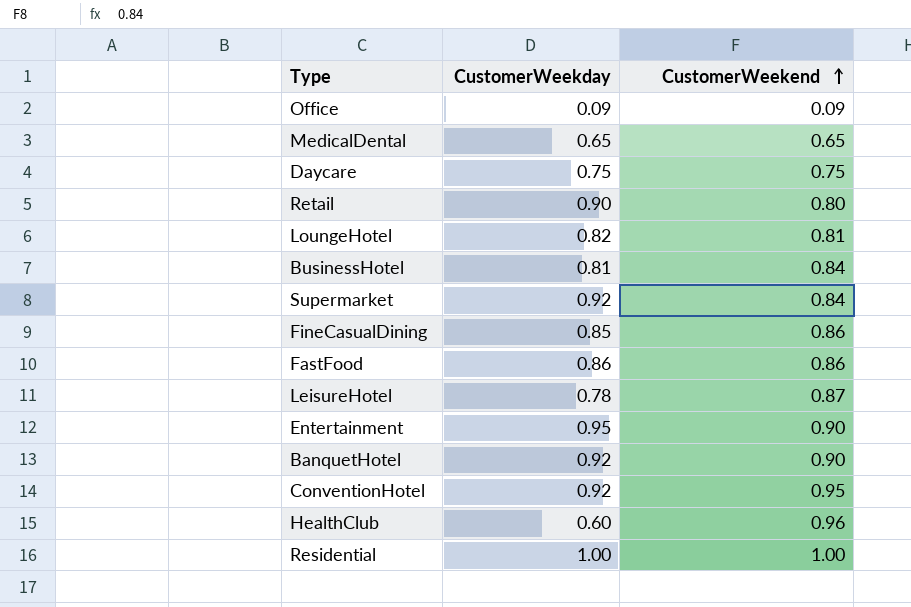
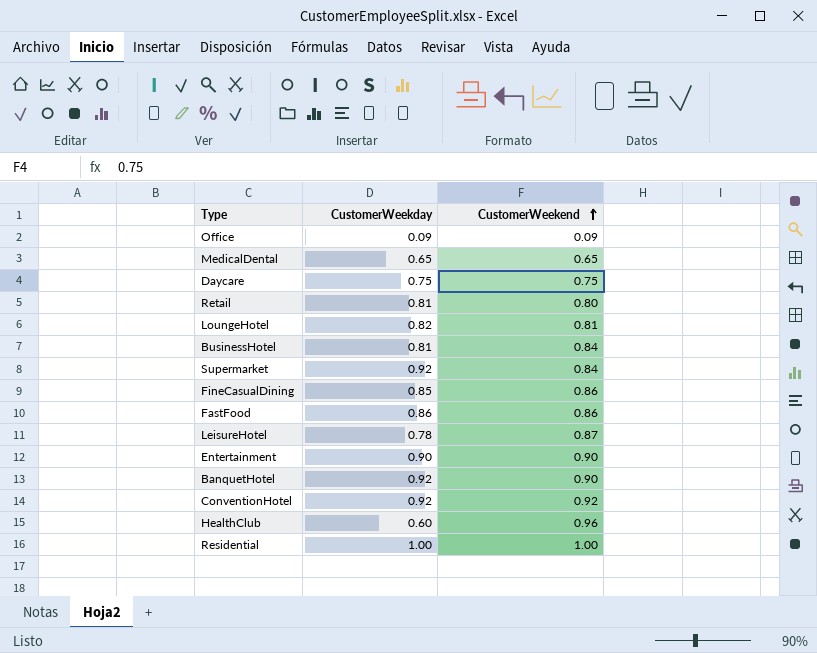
Retail | CustomerWeekday: 0.90 -> 0.81
Entertainment | CustomerWeekday: 0.95 -> 0.90
ConventionHotel | CustomerWeekend: 0.95 -> 0.92

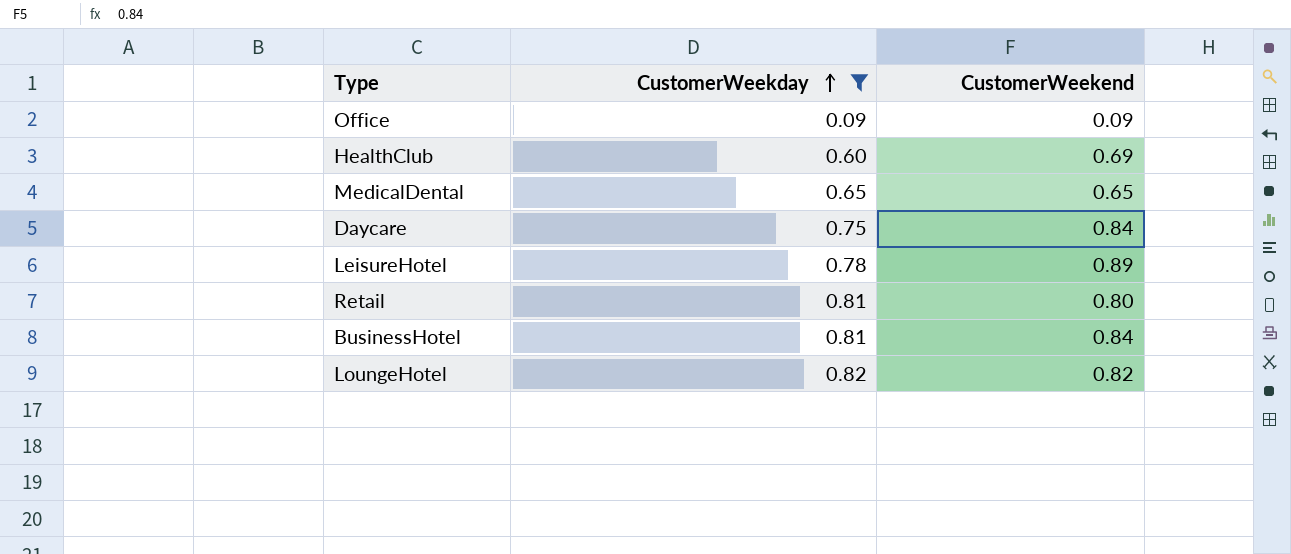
filter: none -> CustomerWeekday <= 0.82
row order: CustomerWeekend ascending -> CustomerWeekday ascending
HealthClub | CustomerWeekend: 0.96 -> 0.69
Daycare | CustomerWeekend: 0.75 -> 0.84
LeisureHotel | CustomerWeekend: 0.87 -> 0.89
LoungeHotel | CustomerWeekend: 0.81 -> 0.82

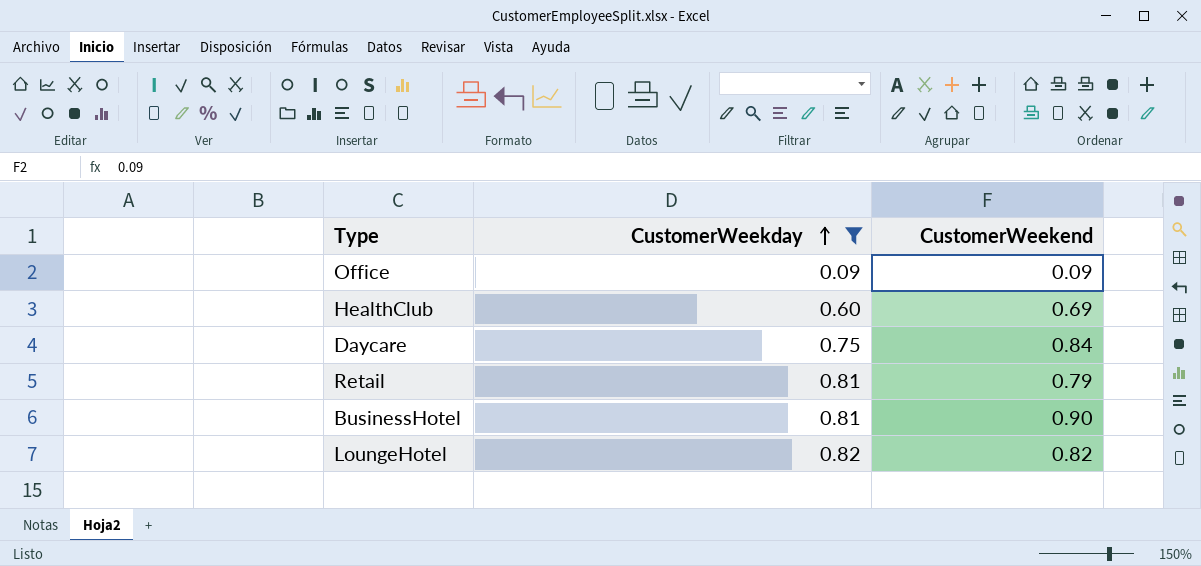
row MedicalDental: 0.65 | 0.65 -> none
row LeisureHotel: 0.78 | 0.89 -> none
Retail | CustomerWeekend: 0.80 -> 0.79
BusinessHotel | CustomerWeekend: 0.84 -> 0.90

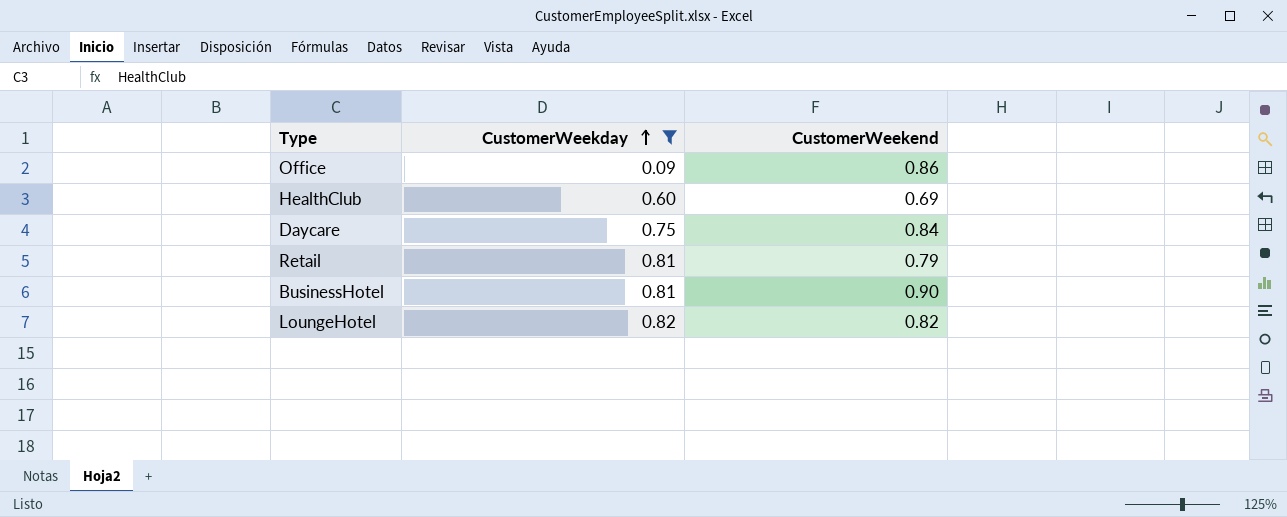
Office | CustomerWeekend: 0.09 -> 0.86

